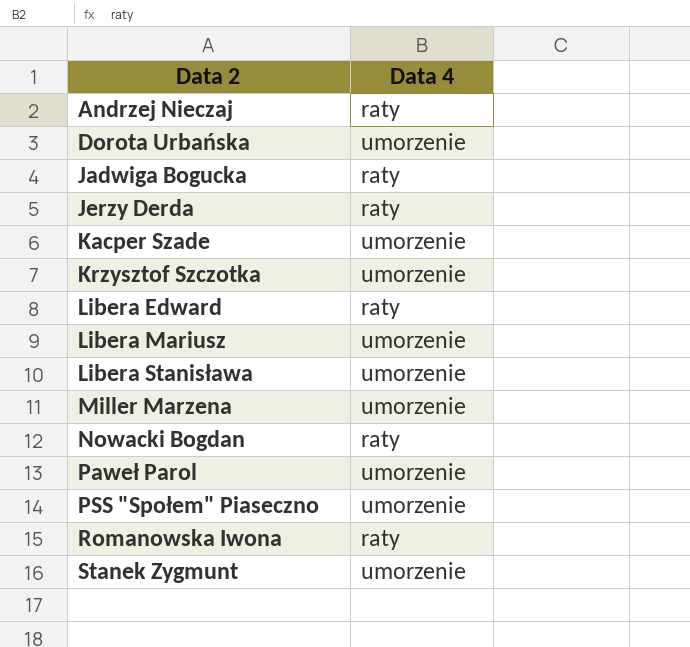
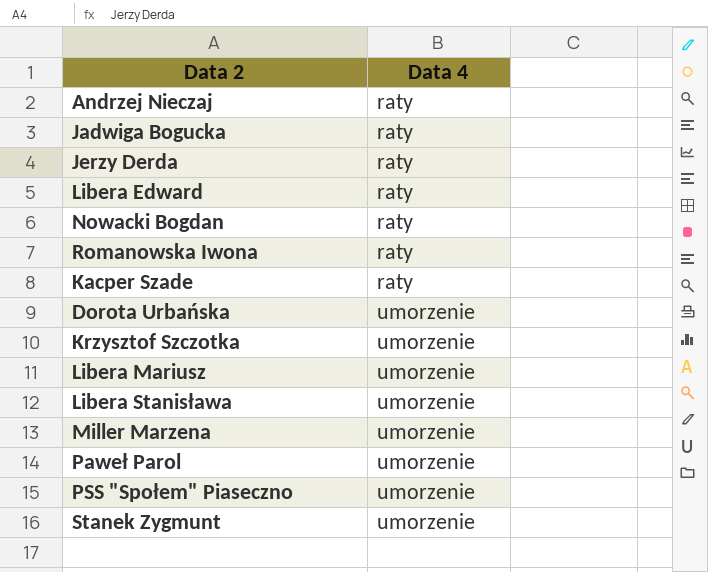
row order: Data 2 ascending -> Data 4 ascending
Kacper Szade | Data 4: umorzenie -> raty

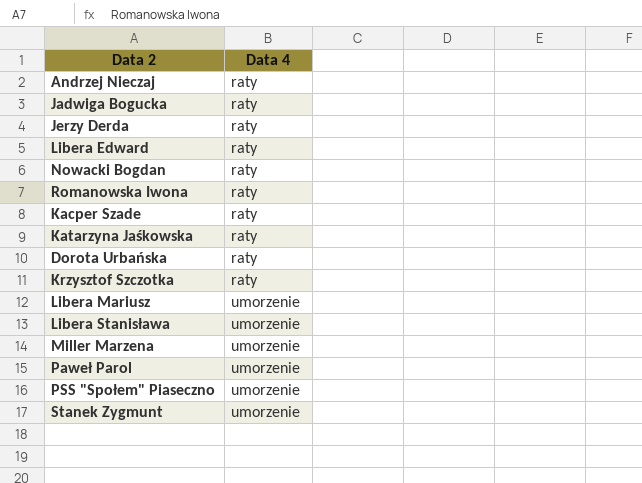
row Katarzyna Jaśkowska: none -> raty
Dorota Urbańska | Data 4: umorzenie -> raty
Krzysztof Szczotka | Data 4: umorzenie -> raty

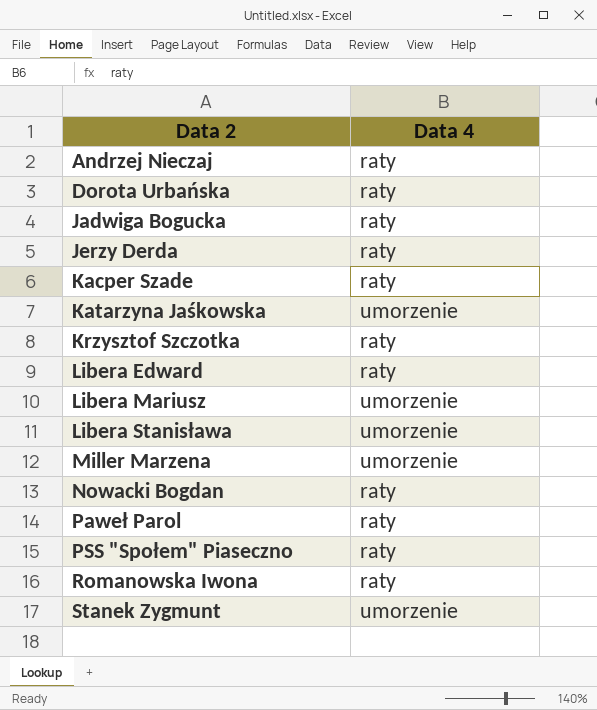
row order: Data 4 ascending -> Data 2 ascending
Katarzyna Jaśkowska | Data 4: raty -> umorzenie
Paweł Parol | Data 4: umorzenie -> raty
PSS "Społem" Piaseczno | Data 4: umorzenie -> raty

